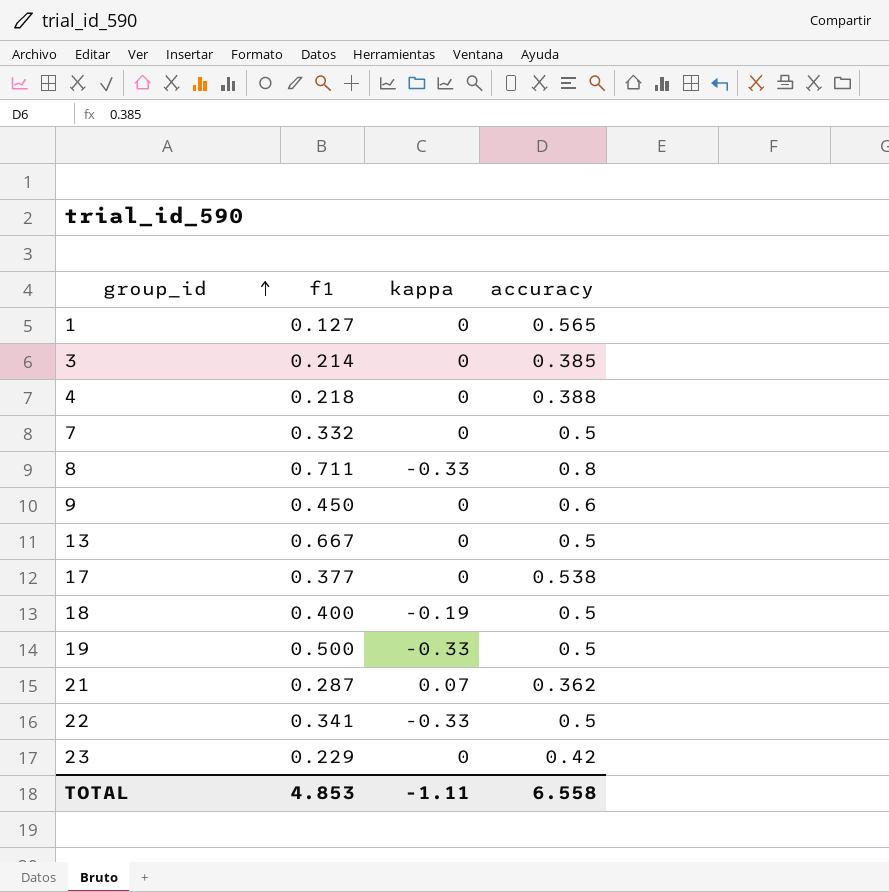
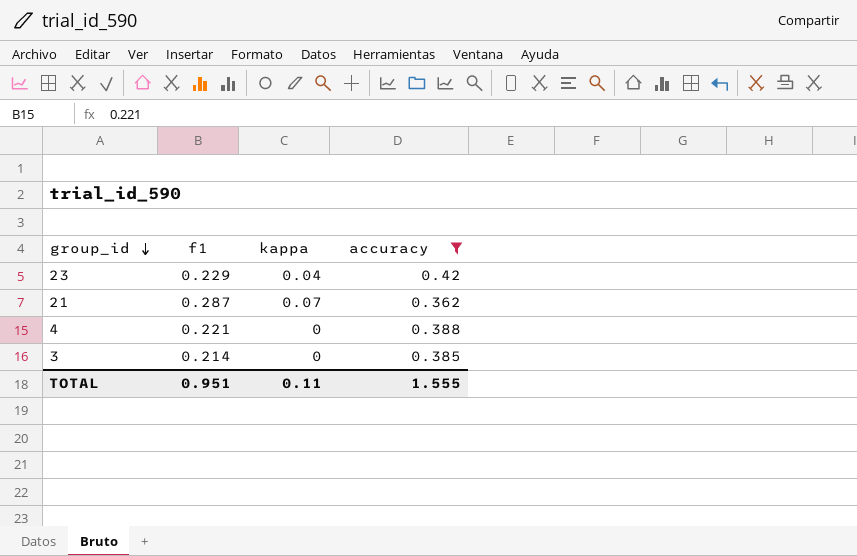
filter: none -> accuracy <= 0.42
row order: group_id ascending -> group_id descending
23 | kappa: 0 -> 0.04
4 | f1: 0.218 -> 0.221
TOTAL | f1: 4.853 -> 0.951
TOTAL | kappa: -1.11 -> 0.11
TOTAL | accuracy: 6.558 -> 1.555

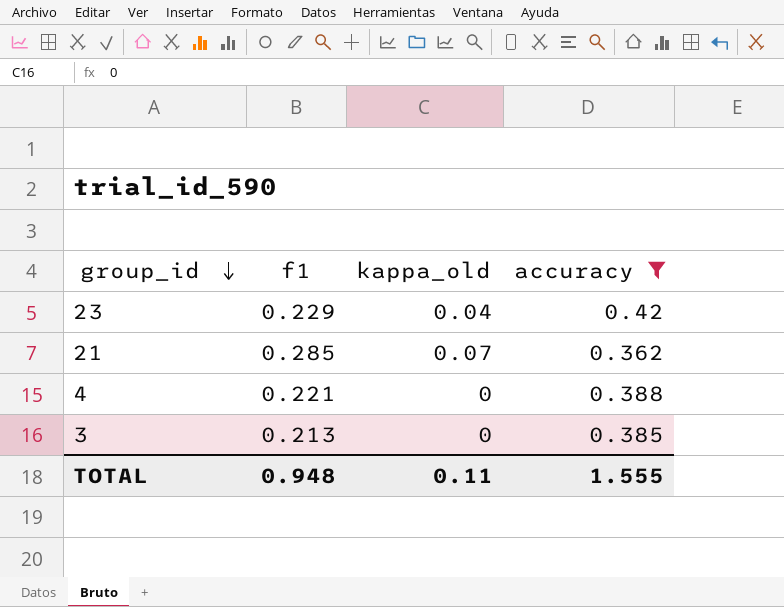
column name: kappa -> kappa_old
21 | f1: 0.287 -> 0.285
3 | f1: 0.214 -> 0.213
TOTAL | f1: 0.951 -> 0.948

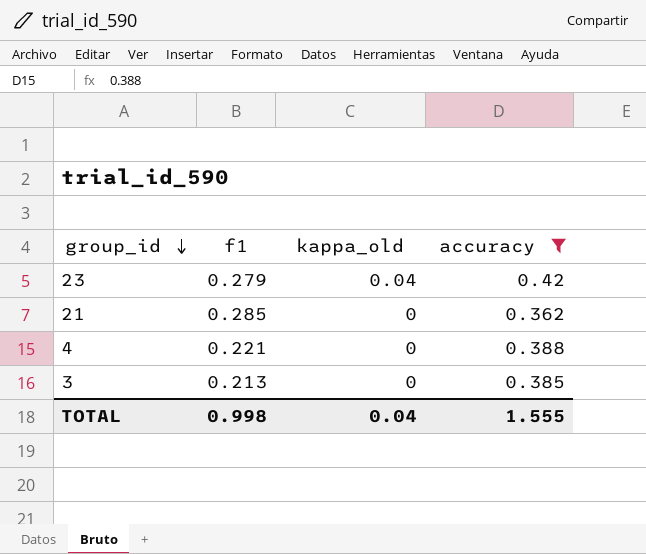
23 | f1: 0.229 -> 0.279
21 | kappa_old: 0.07 -> 0
TOTAL | f1: 0.948 -> 0.998
TOTAL | kappa_old: 0.11 -> 0.04

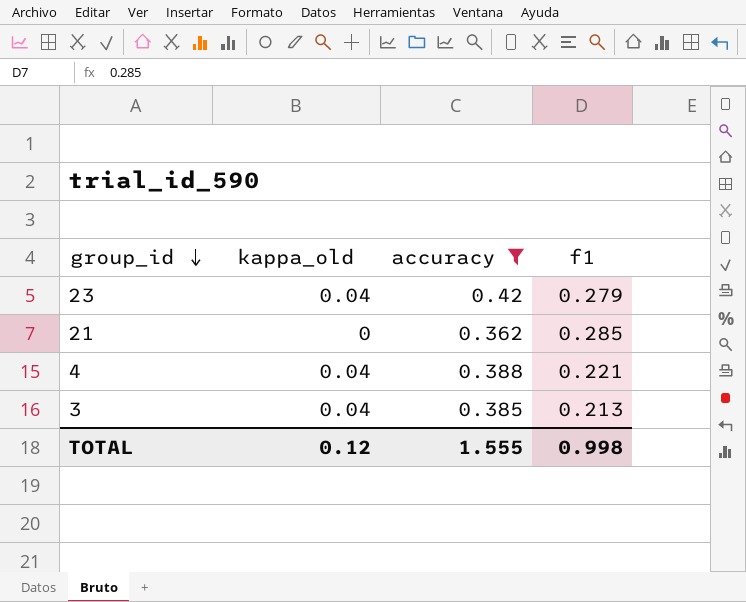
column f1 | position: 2 -> 4
4 | kappa_old: 0 -> 0.04
3 | kappa_old: 0 -> 0.04
TOTAL | kappa_old: 0.04 -> 0.12

